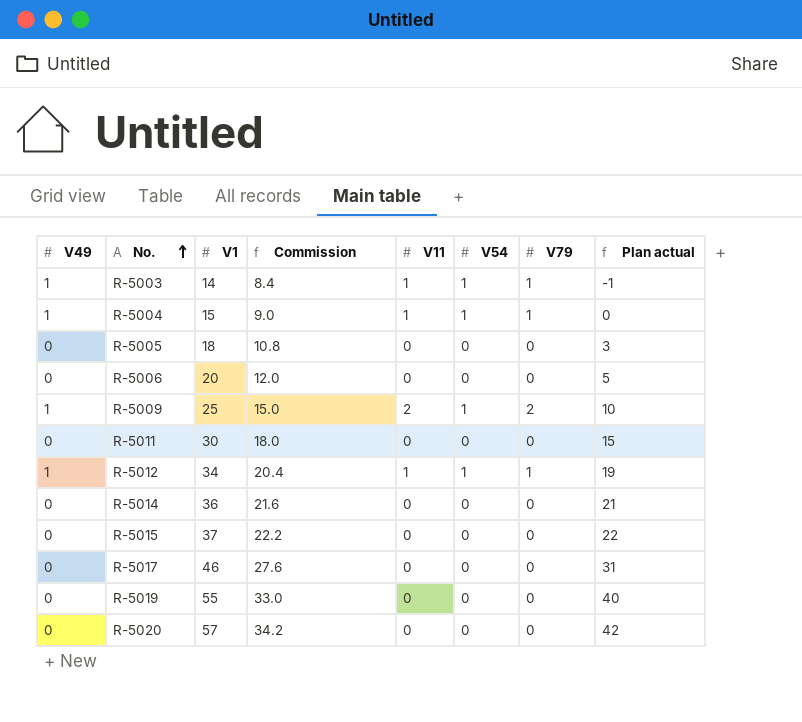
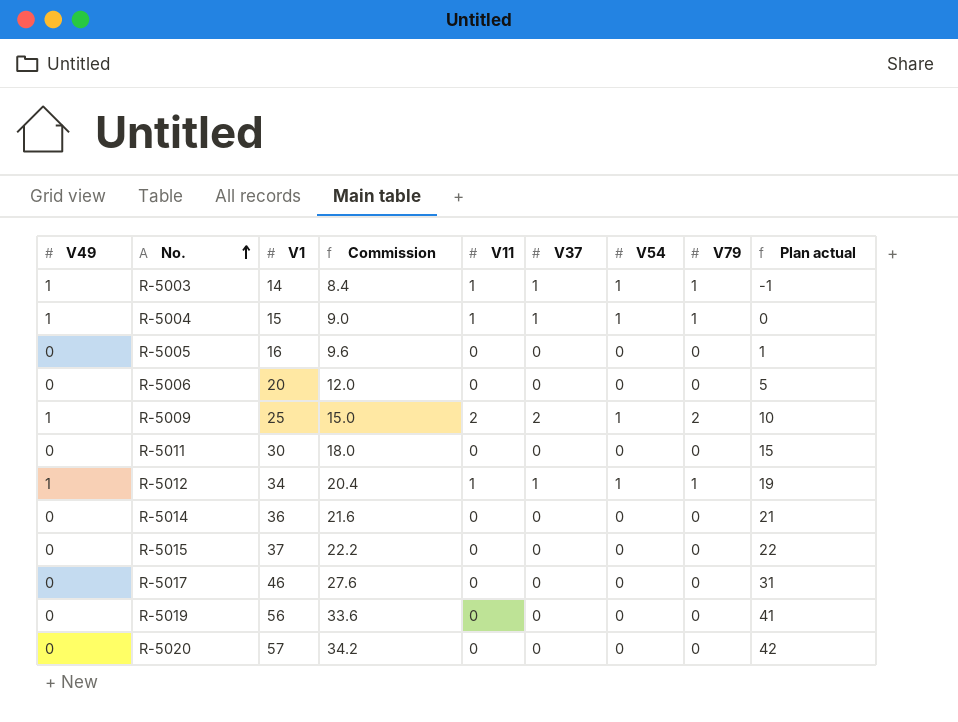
column V37 | position: none -> 6
R-5005 | V1: 18 -> 16
R-5005 | Commission: 10.8 -> 9.6
R-5005 | Plan actual: 3 -> 1
R-5019 | V1: 55 -> 56
R-5019 | Commission: 33.0 -> 33.6
R-5019 | Plan actual: 40 -> 41

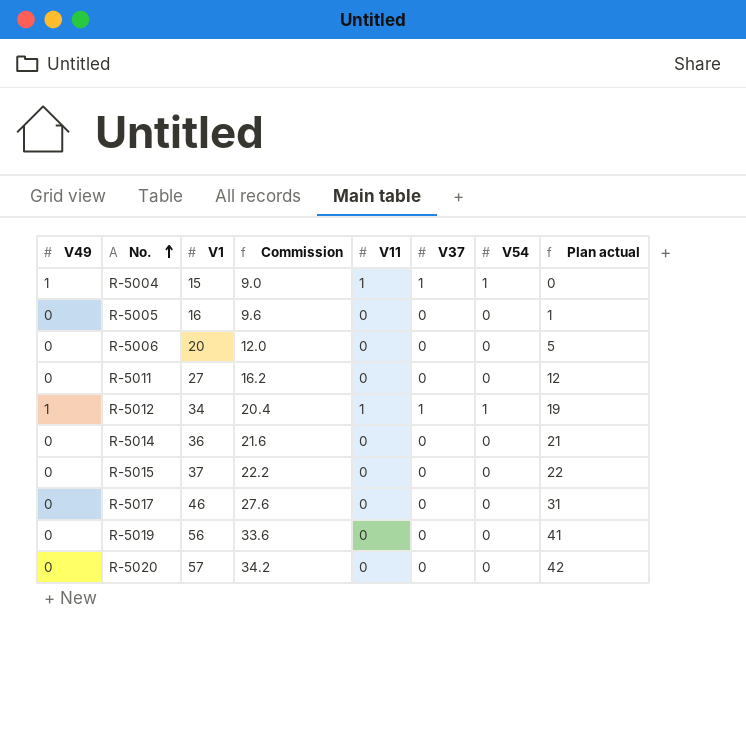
column V79 | position: 8 -> none
row R-5003: 1 | 14 | 8.4 | 1 | 1 | 1 | 1 | -1 -> none
row R-5009: 1 | 25 | 15.0 | 2 | 2 | 1 | 2 | 10 -> none
R-5011 | V1: 30 -> 27
R-5011 | Commission: 18.0 -> 16.2
R-5011 | Plan actual: 15 -> 12

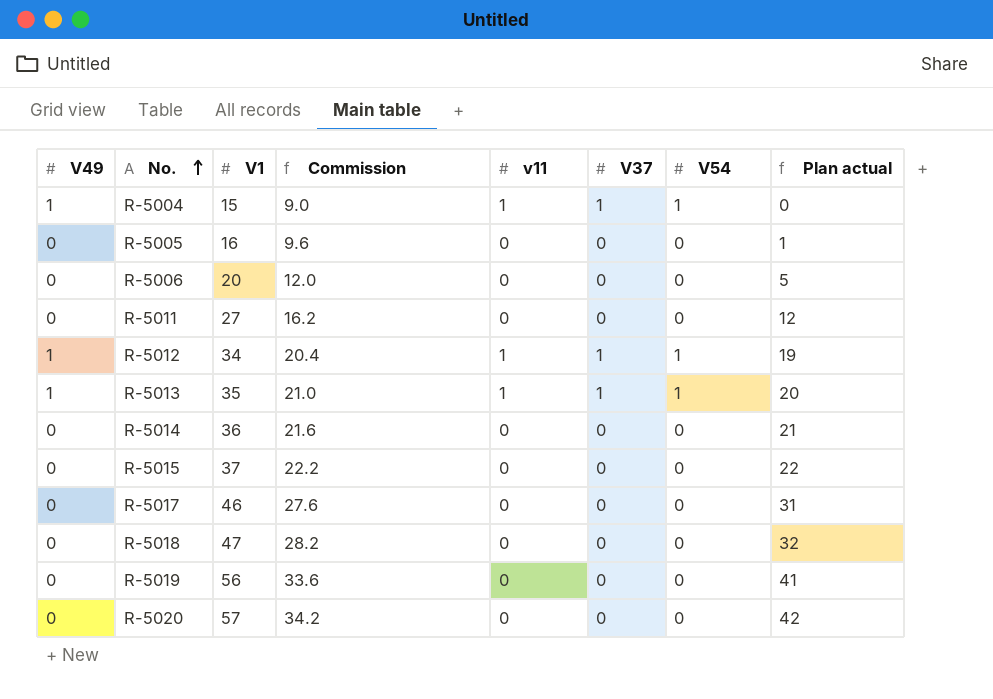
column name: V11 -> v11
row R-5013: none -> 1 | 35 | 21.0 | 1 | 1 | 1 | 20
row R-5018: none -> 0 | 47 | 28.2 | 0 | 0 | 0 | 32

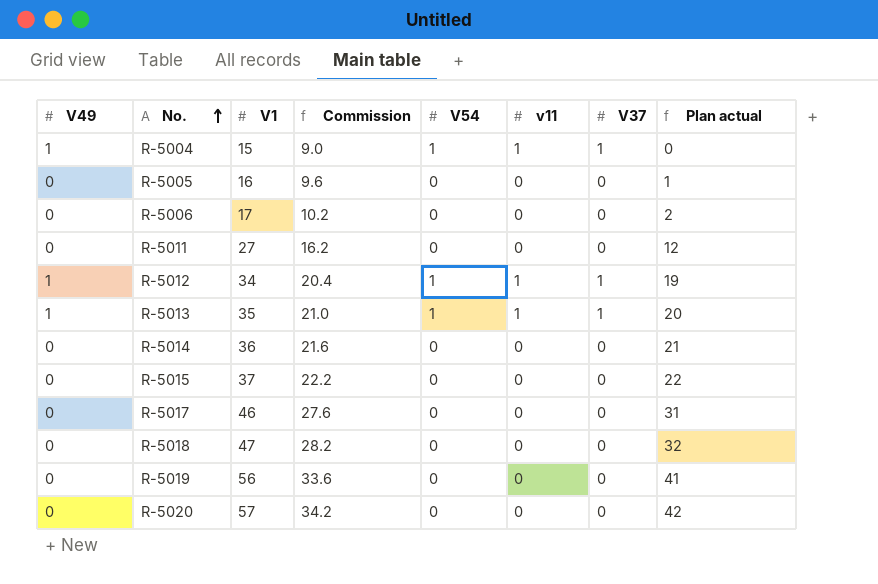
column V54 | position: 7 -> 5
R-5006 | V1: 20 -> 17
R-5006 | Commission: 12.0 -> 10.2
R-5006 | Plan actual: 5 -> 2

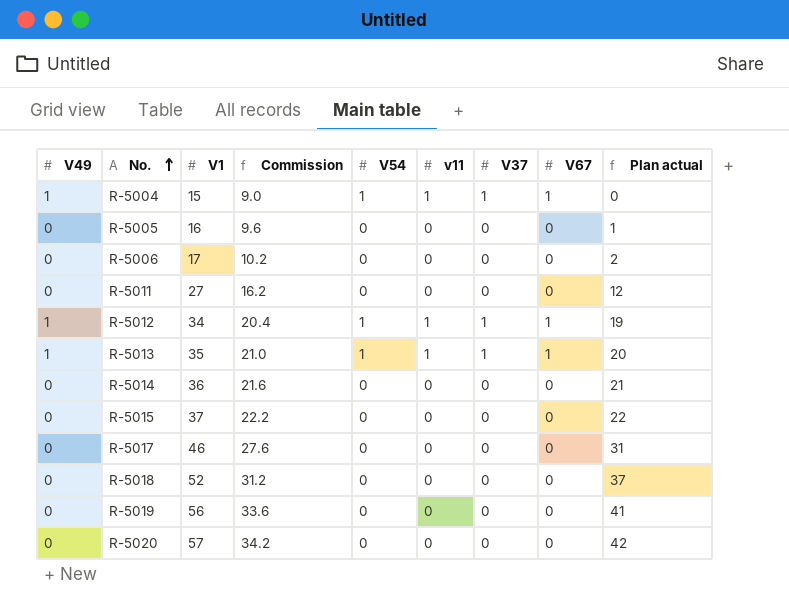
column V67 | position: none -> 8
R-5018 | V1: 47 -> 52
R-5018 | Commission: 28.2 -> 31.2
R-5018 | Plan actual: 32 -> 37

